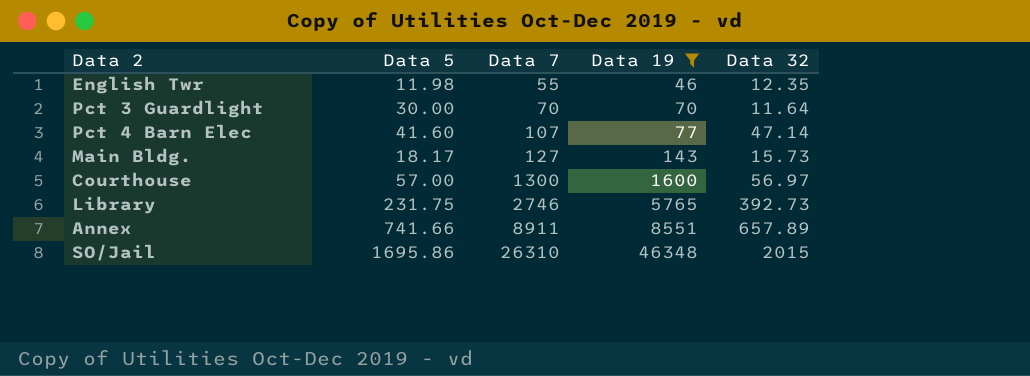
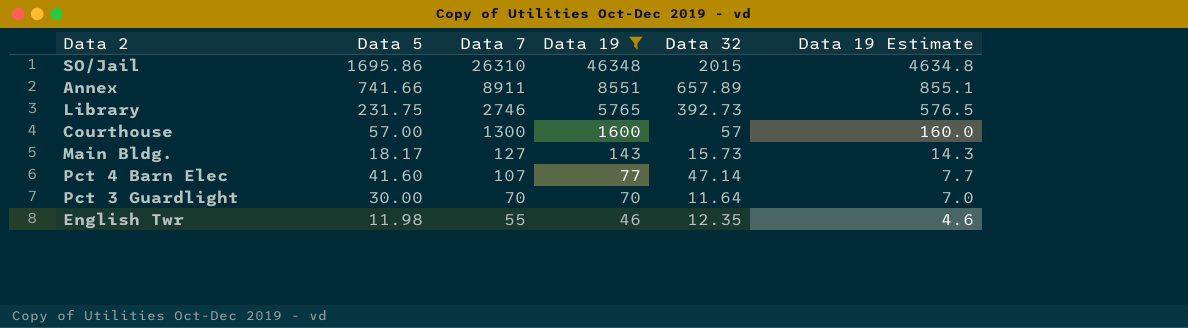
row order: Data 7 ascending -> Data 7 descending
column Data 19 Estimate | formula: none -> [Data 19] * 0.1
Courthouse | Data 32: 56.97 -> 57

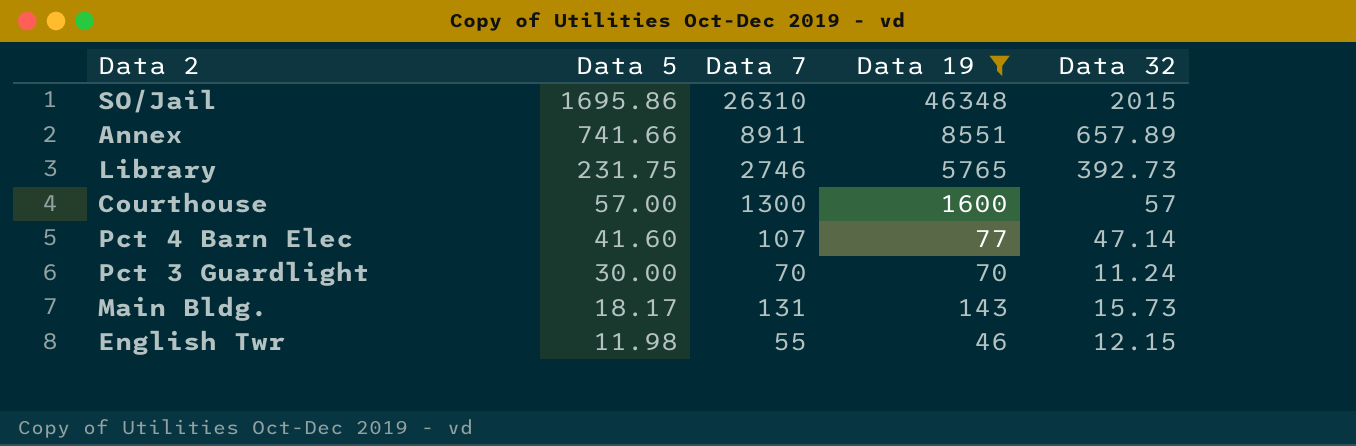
row order: Data 7 descending -> Data 5 descending
column Data 19 Estimate | formula: [Data 19] * 0.1 -> none
Pct 3 Guardlight | Data 32: 11.64 -> 11.24
Main Bldg. | Data 7: 127 -> 131
English Twr | Data 32: 12.35 -> 12.15

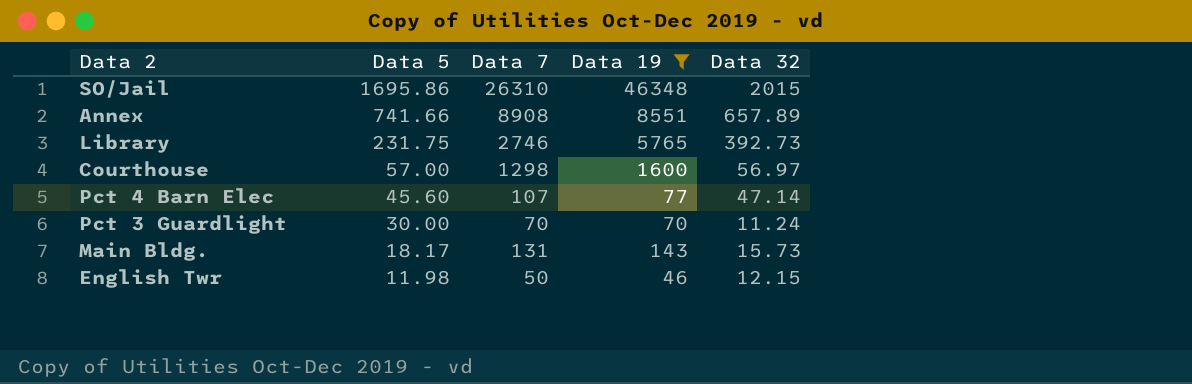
Annex | Data 7: 8911 -> 8908
Courthouse | Data 7: 1300 -> 1298
Courthouse | Data 32: 57 -> 56.97
Pct 4 Barn Elec | Data 5: 41.60 -> 45.60
English Twr | Data 7: 55 -> 50

